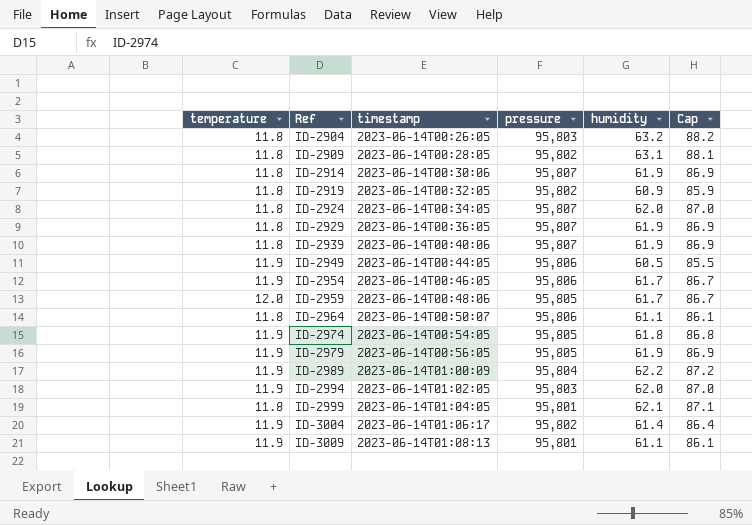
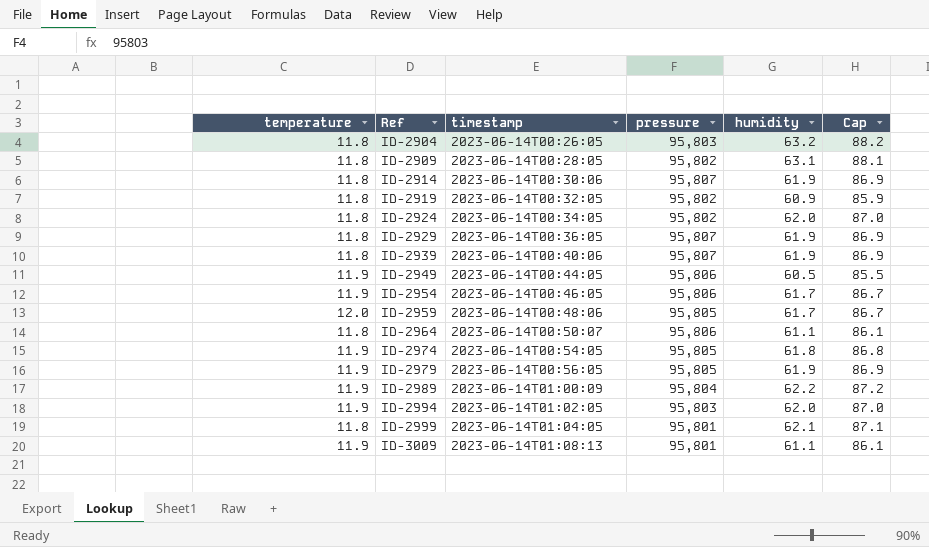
row ID-3004: 11.9 | 2023-06-14T01:06:17 | 95,802 | 61.4 | 86.4 -> none
ID-2924 | pressure: 95,807 -> 95,802

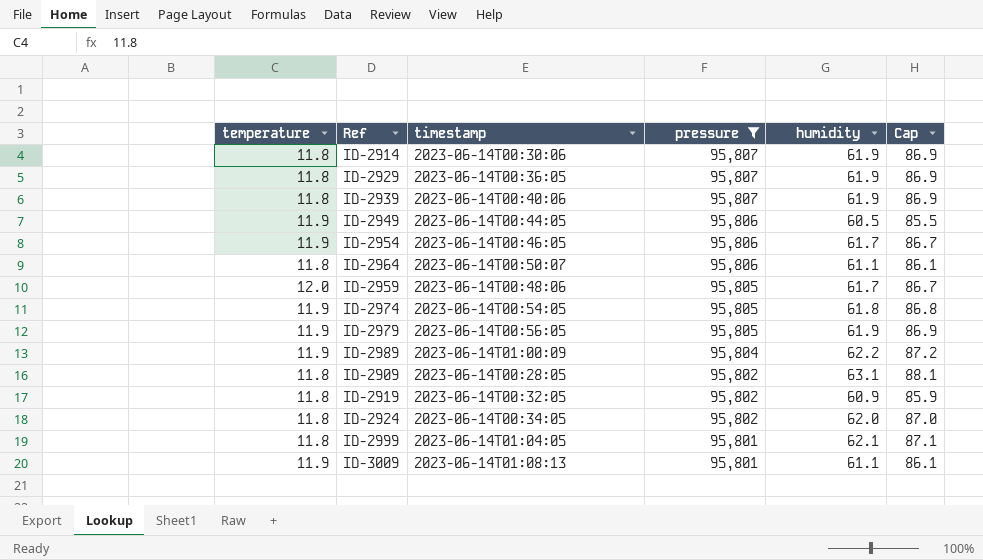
filter: none -> pressure != 95,803
row order: Ref ascending -> pressure descending

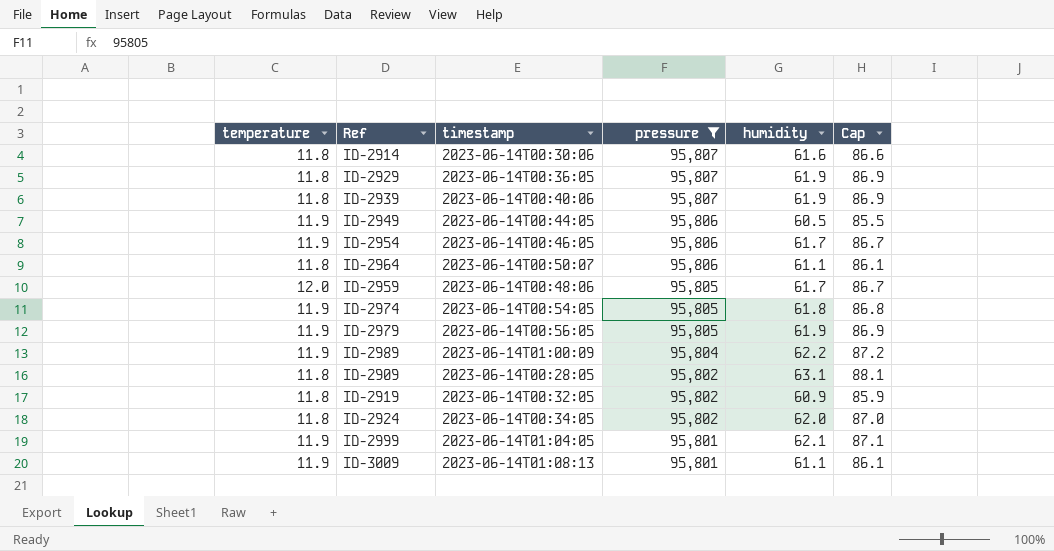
ID-2914 | humidity: 61.9 -> 61.6
ID-2914 | Cap: 86.9 -> 86.6
ID-2999 | temperature: 11.8 -> 11.9

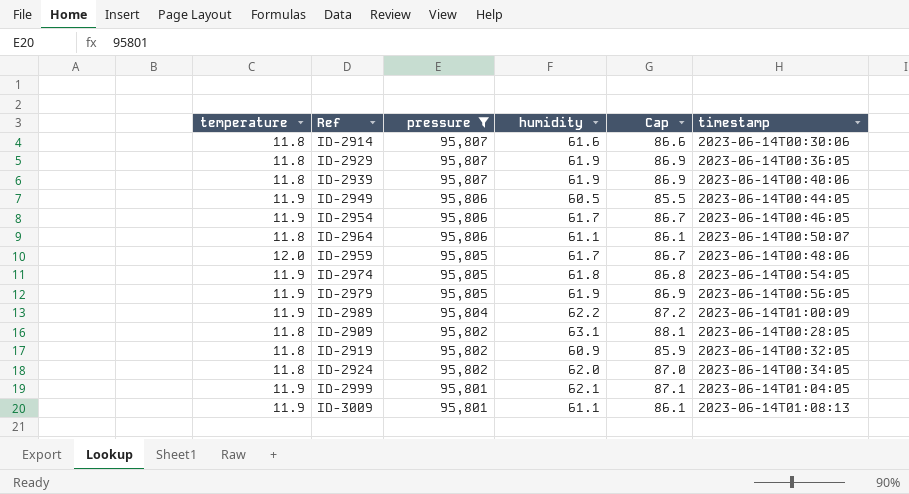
column timestamp | position: 3 -> 6

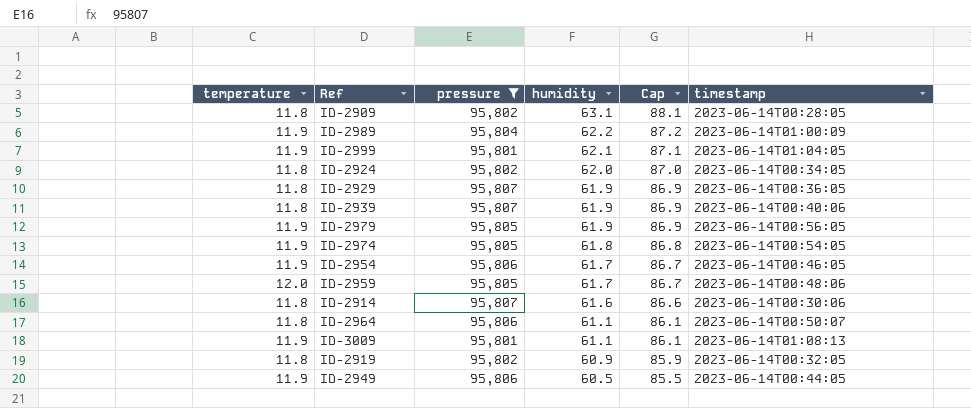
row order: pressure descending -> humidity descending

